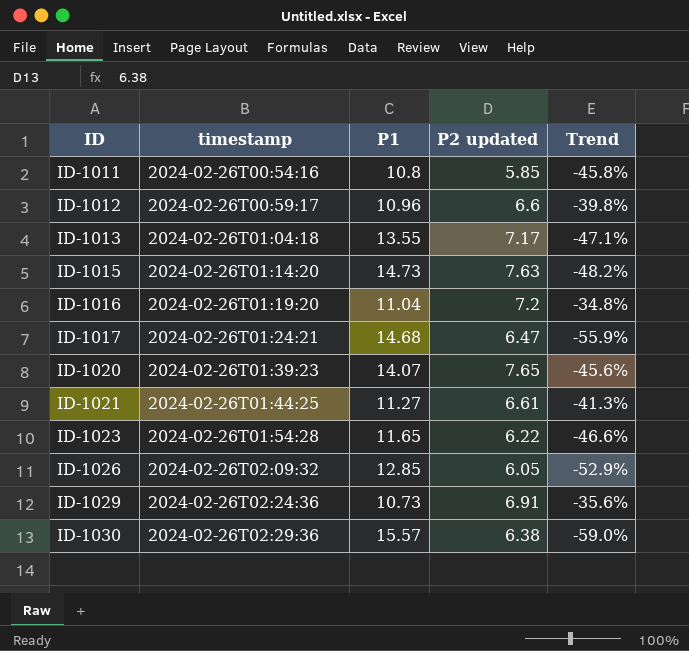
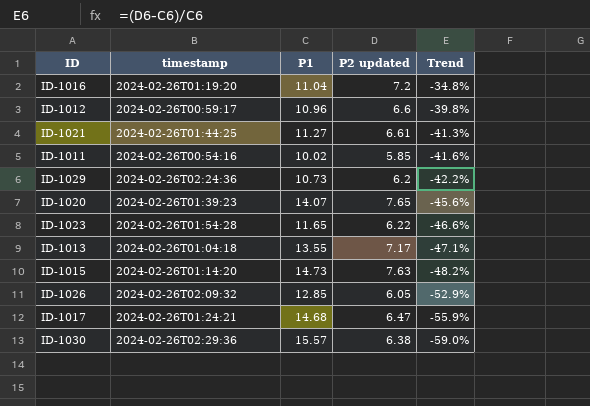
row order: ID ascending -> Trend descending
ID-1011 | P1: 10.8 -> 10.02
ID-1011 | Trend: -45.8% -> -41.6%
ID-1029 | P2 updated: 6.91 -> 6.2
ID-1029 | Trend: -35.6% -> -42.2%

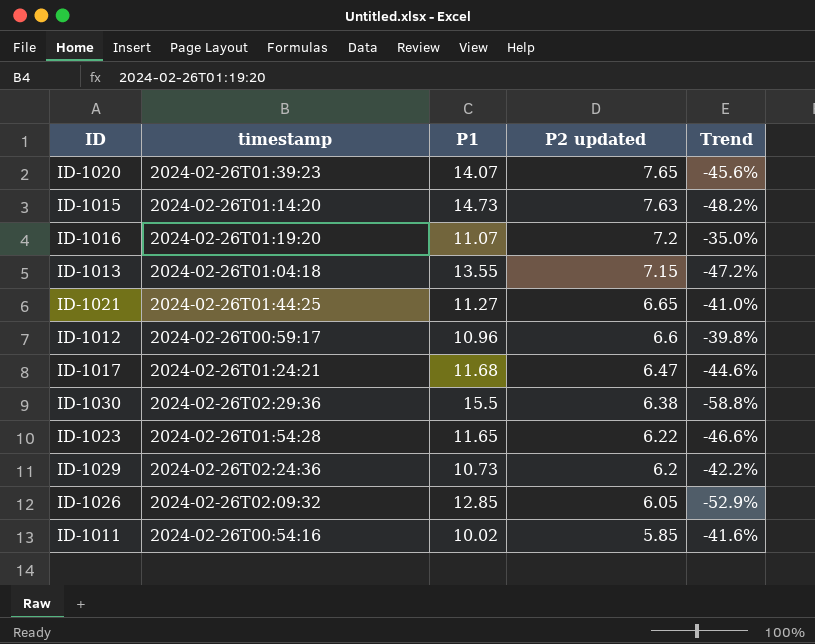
row order: Trend descending -> P2 updated descending
ID-1016 | P1: 11.04 -> 11.07
ID-1016 | Trend: -34.8% -> -35.0%
ID-1013 | P2 updated: 7.17 -> 7.15
ID-1013 | Trend: -47.1% -> -47.2%
ID-1021 | P2 updated: 6.61 -> 6.65
ID-1021 | Trend: -41.3% -> -41.0%
ID-1017 | P1: 14.68 -> 11.68
ID-1017 | Trend: -55.9% -> -44.6%
ID-1030 | P1: 15.57 -> 15.5
ID-1030 | Trend: -59.0% -> -58.8%

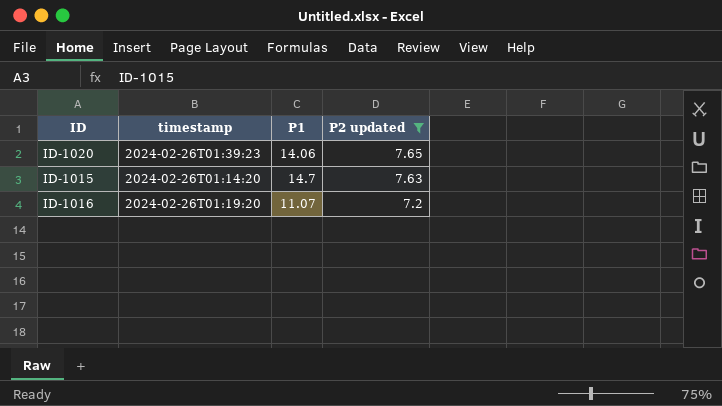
filter: none -> P2 updated >= 7.2
column Trend | formula: ([P2 updated] - [P1]) / [P1] -> none
ID-1020 | P1: 14.07 -> 14.06
ID-1015 | P1: 14.73 -> 14.7

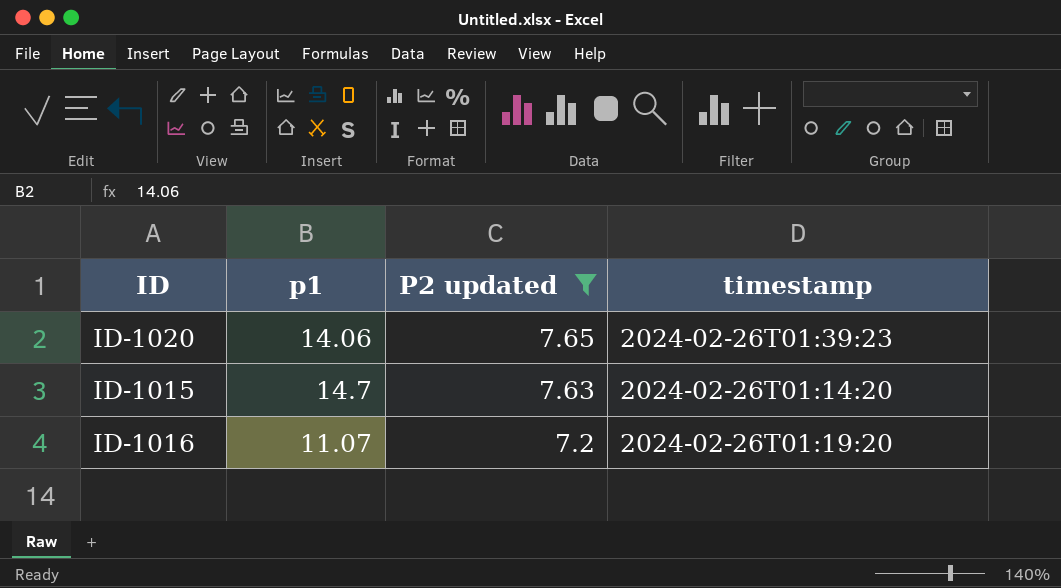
column name: P1 -> p1
column timestamp | position: 2 -> 4

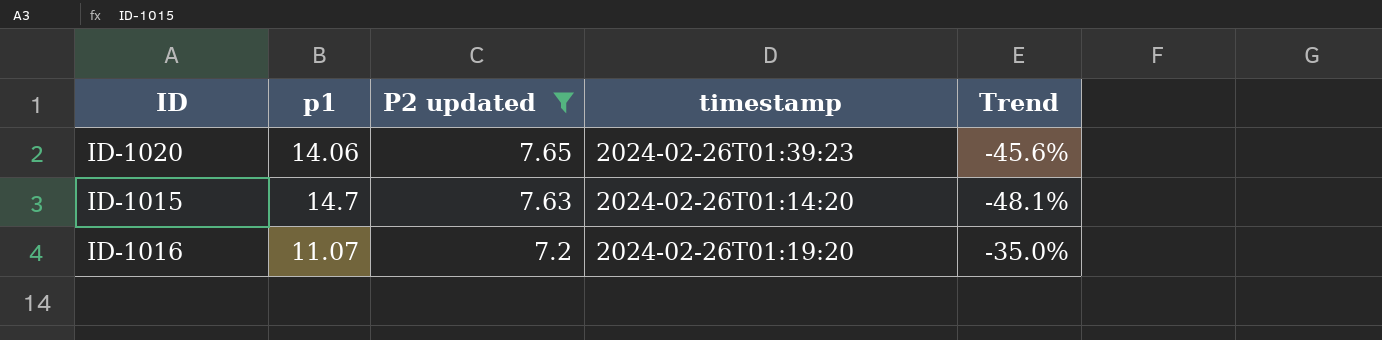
column Trend | formula: none -> ([P2 updated] - [p1]) / [p1]

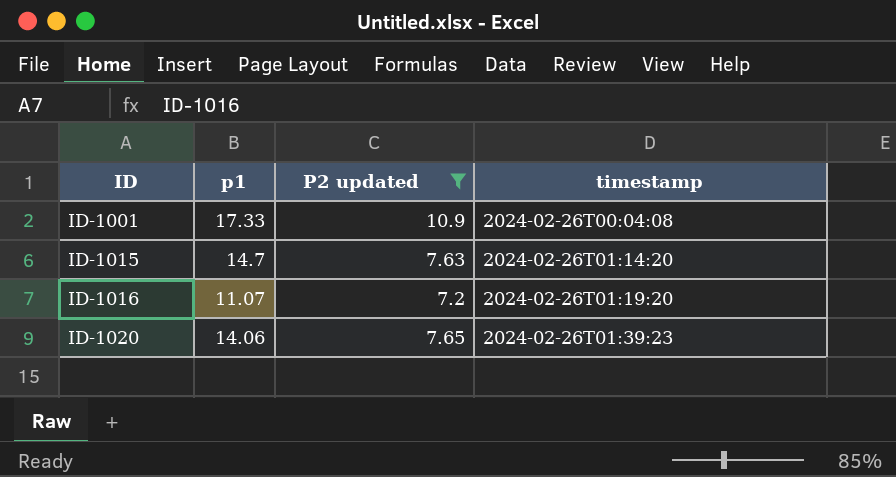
row order: P2 updated descending -> ID ascending
column Trend | formula: ([P2 updated] - [p1]) / [p1] -> none
row ID-1001: none -> 17.33 | 10.9 | 2024-02-26T00:04:08

